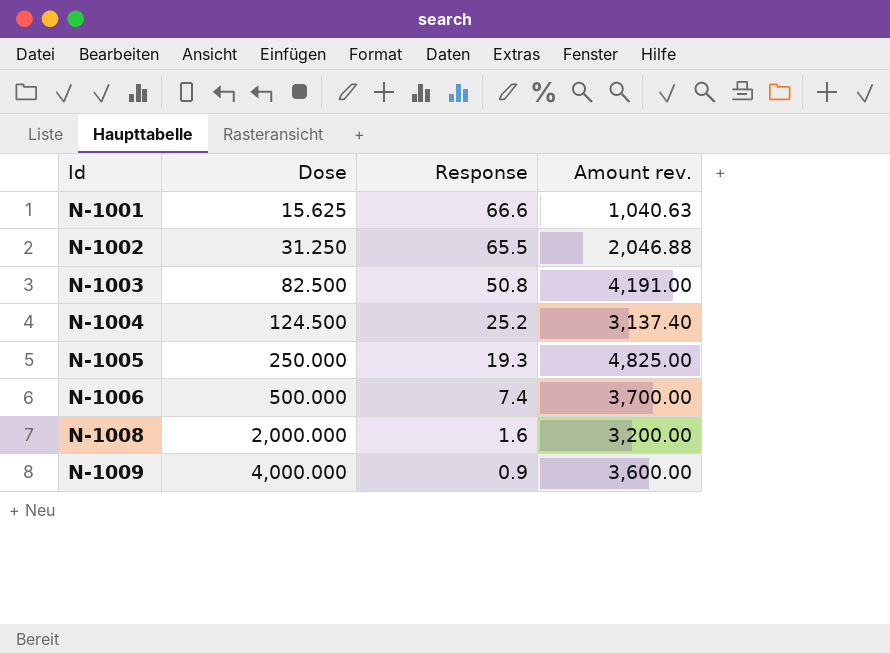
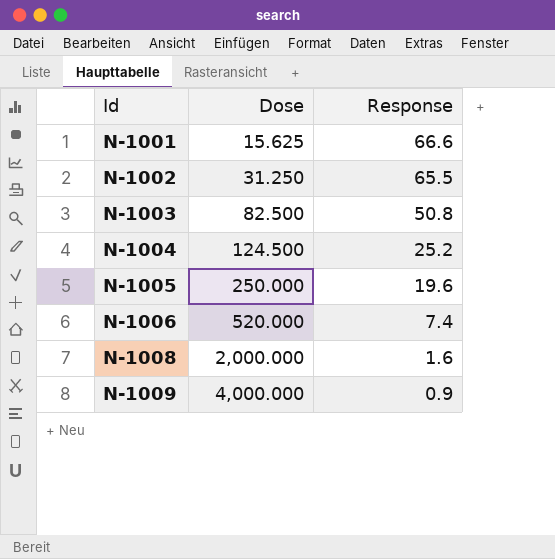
column Amount rev. | formula: [Dose] * [Response] -> none
N-1005 | Response: 19.3 -> 19.6
N-1006 | Dose: 500.000 -> 520.000

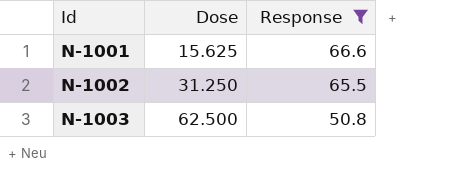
filter: none -> Response >= 50.8
N-1003 | Dose: 82.500 -> 62.500

